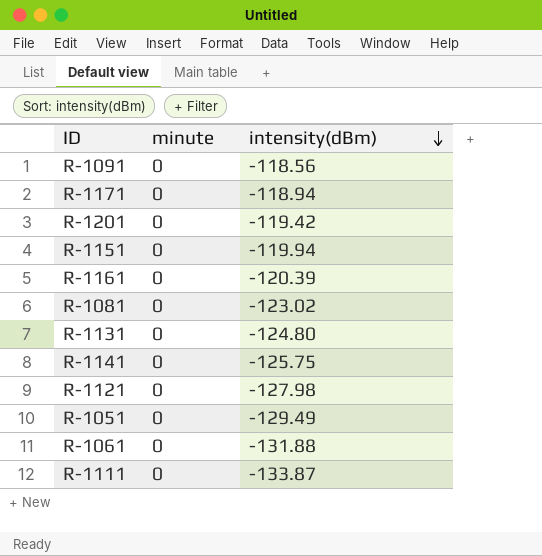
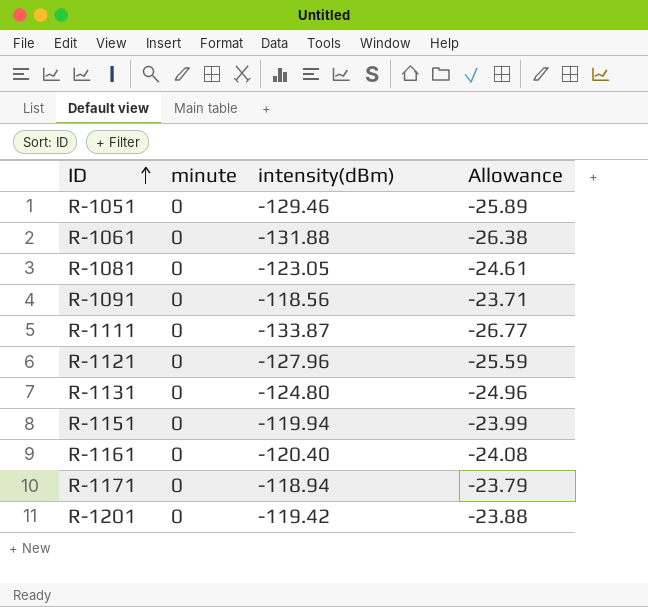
row order: intensity(dBm) descending -> ID ascending
column Allowance | formula: none -> [intensity(dBm)] * 0.2
row R-1141: 0 | -125.75 -> none
R-1051 | intensity(dBm): -129.49 -> -129.46
R-1081 | intensity(dBm): -123.02 -> -123.05
R-1121 | intensity(dBm): -127.98 -> -127.96
R-1161 | intensity(dBm): -120.39 -> -120.40

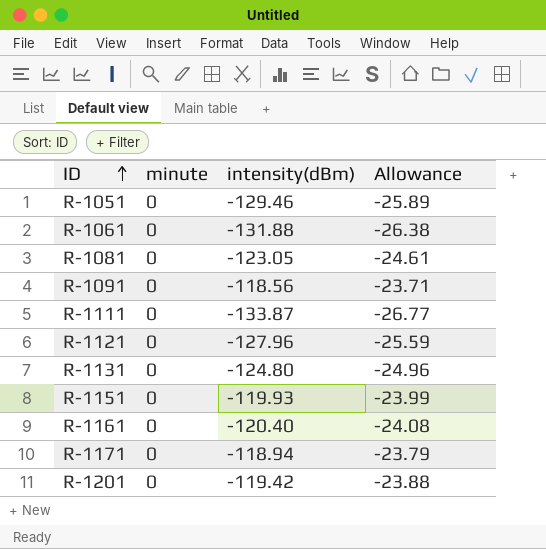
R-1151 | intensity(dBm): -119.94 -> -119.93

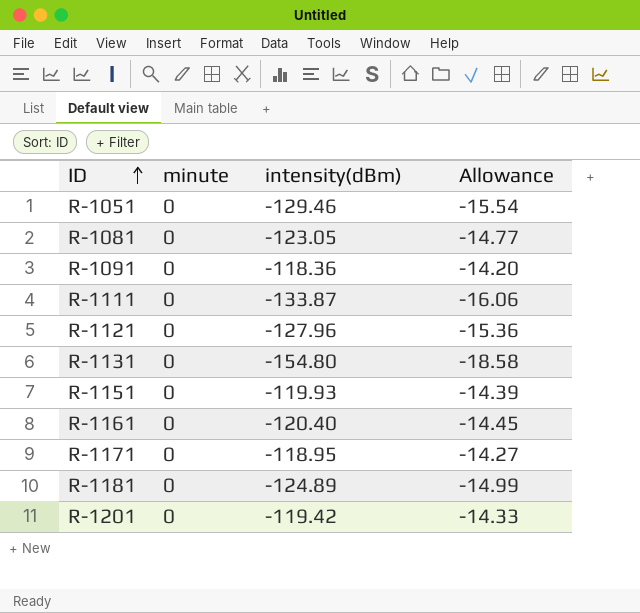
column Allowance | formula: [intensity(dBm)] * 0.2 -> [intensity(dBm)] * 0.12
row R-1061: 0 | -131.88 | -26.38 -> none
R-1091 | intensity(dBm): -118.56 -> -118.36
R-1131 | intensity(dBm): -124.80 -> -154.80
R-1171 | intensity(dBm): -118.94 -> -118.95
row R-1181: none -> 0 | -124.89 | -14.99

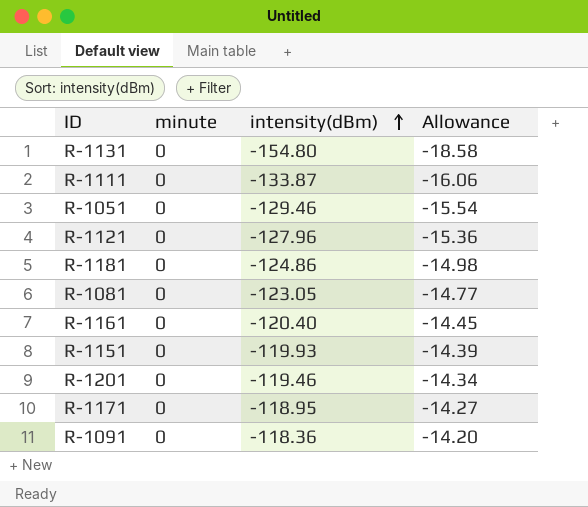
row order: ID ascending -> intensity(dBm) ascending
R-1181 | intensity(dBm): -124.89 -> -124.86
R-1181 | Allowance: -14.99 -> -14.98
R-1201 | intensity(dBm): -119.42 -> -119.46
R-1201 | Allowance: -14.33 -> -14.34

